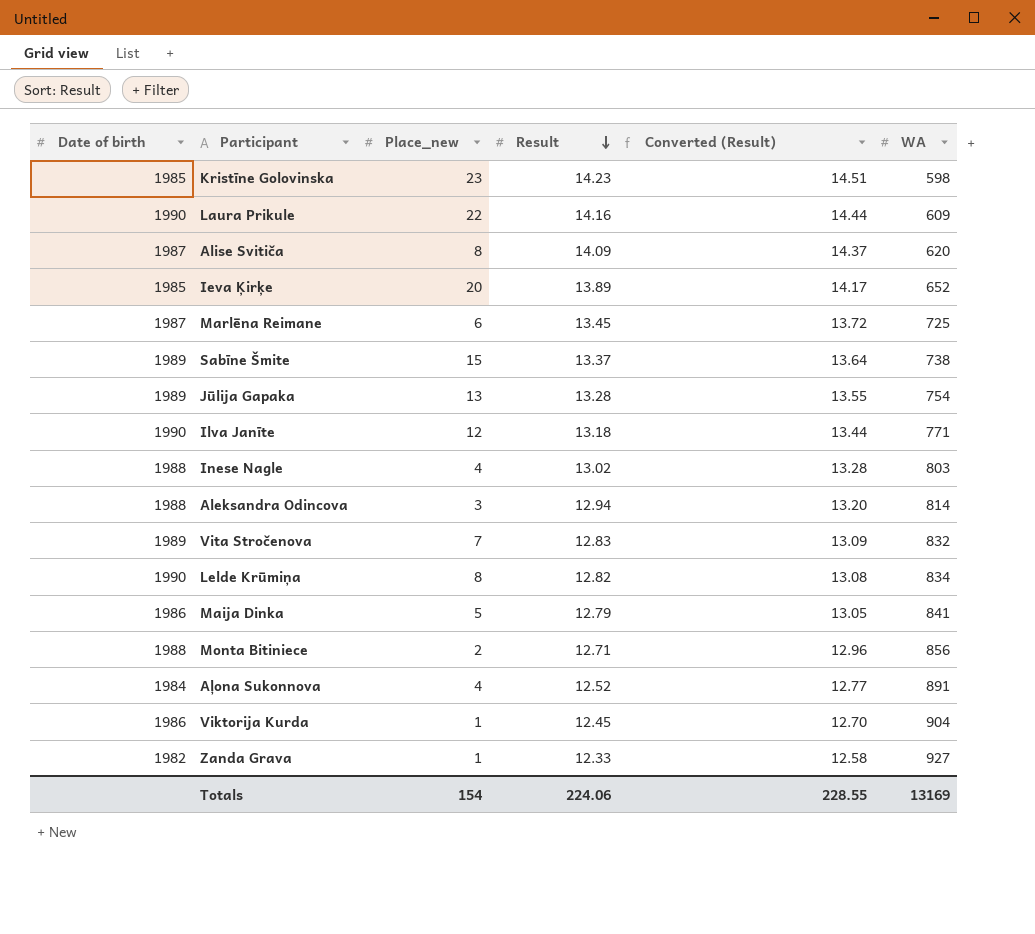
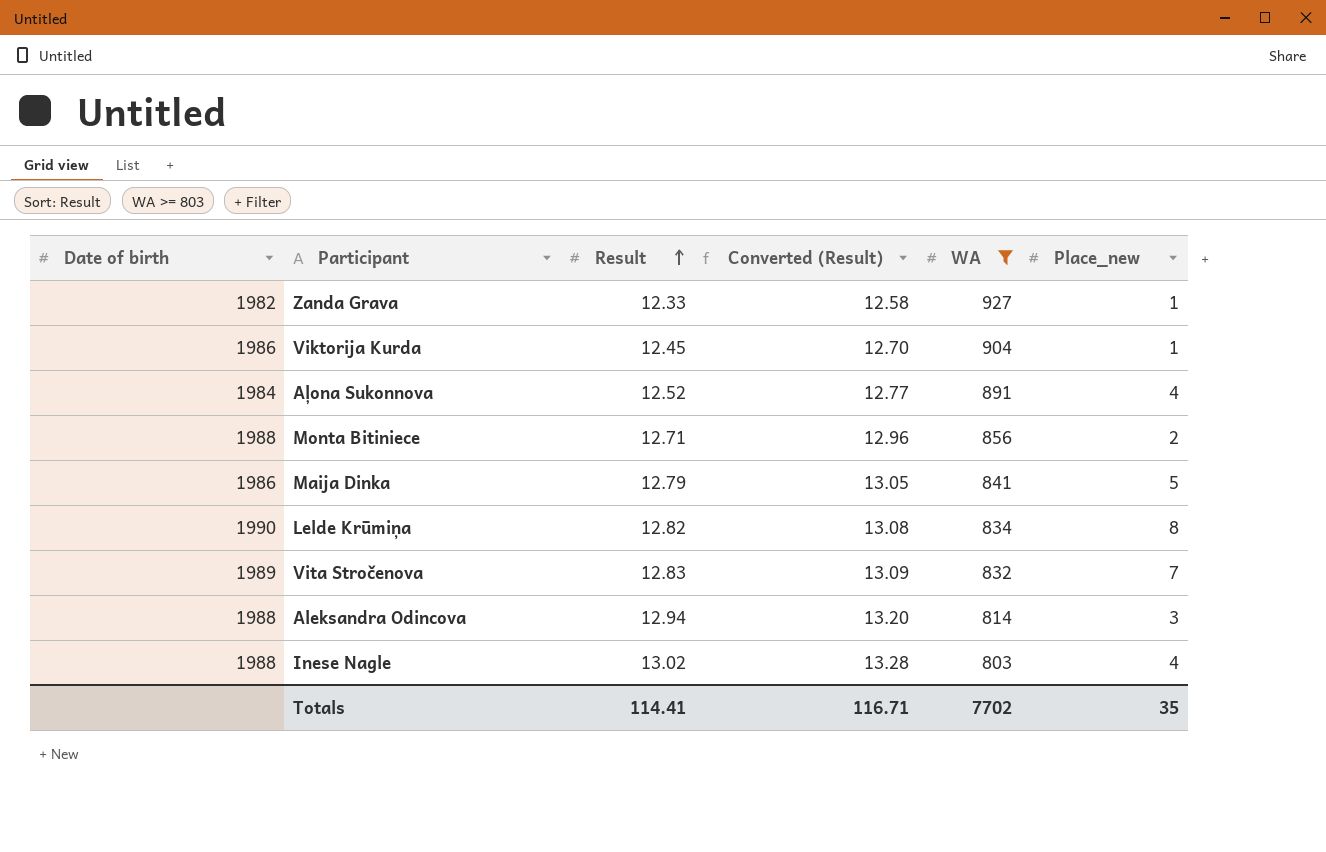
filter: none -> WA >= 803
row order: Result descending -> Result ascending
column Place_new | position: 3 -> 6
Totals | Result: 224.06 -> 114.41
Totals | Converted (Result): 228.55 -> 116.71
Totals | WA: 13169 -> 7702
Totals | Place_new: 154 -> 35

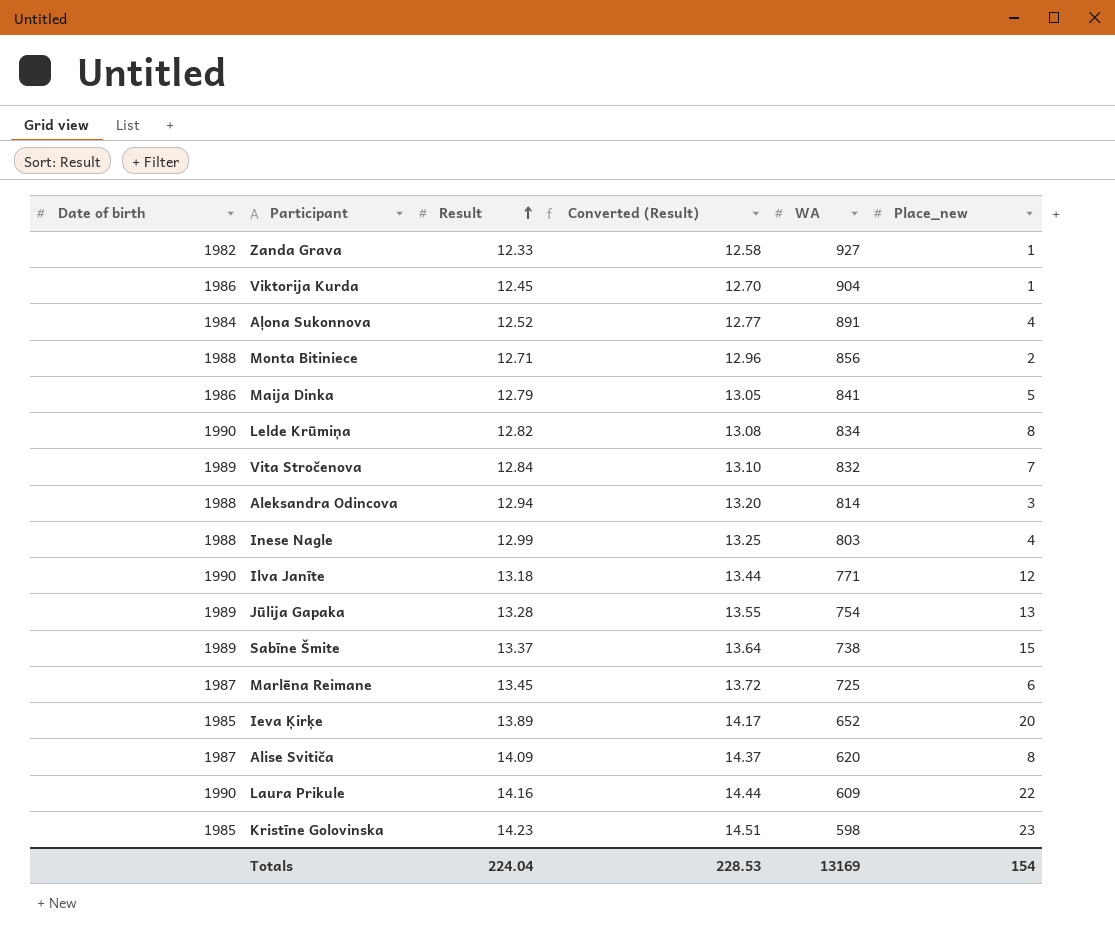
filter: WA >= 803 -> none
Vita Stročenova | Result: 12.83 -> 12.84
Vita Stročenova | Converted (Result): 13.09 -> 13.10
Inese Nagle | Result: 13.02 -> 12.99
Inese Nagle | Converted (Result): 13.28 -> 13.25
Totals | Result: 114.41 -> 224.04
Totals | Converted (Result): 116.71 -> 228.53
Totals | WA: 7702 -> 13169
Totals | Place_new: 35 -> 154

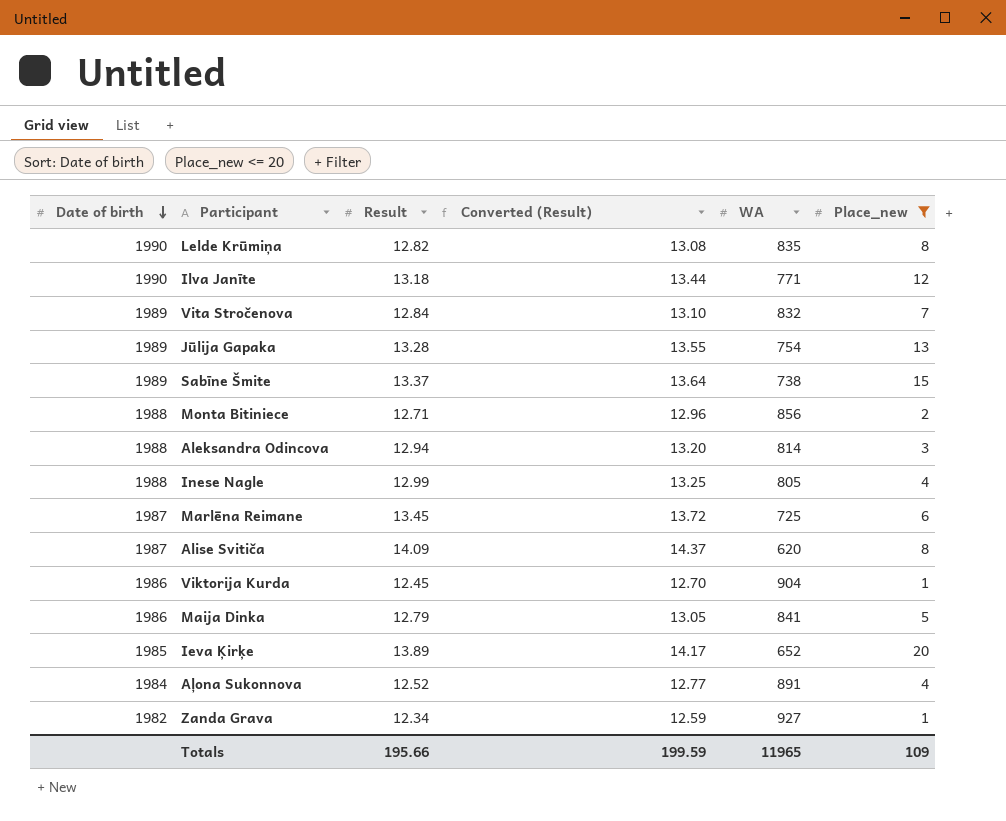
filter: none -> Place_new <= 20
row order: Result ascending -> Date of birth descending
Lelde Krūmiņa | WA: 834 -> 835
Inese Nagle | WA: 803 -> 805
Zanda Grava | Result: 12.33 -> 12.34
Zanda Grava | Converted (Result): 12.58 -> 12.59
Totals | Result: 224.04 -> 195.66
Totals | Converted (Result): 228.53 -> 199.59
Totals | WA: 13169 -> 11965
Totals | Place_new: 154 -> 109

